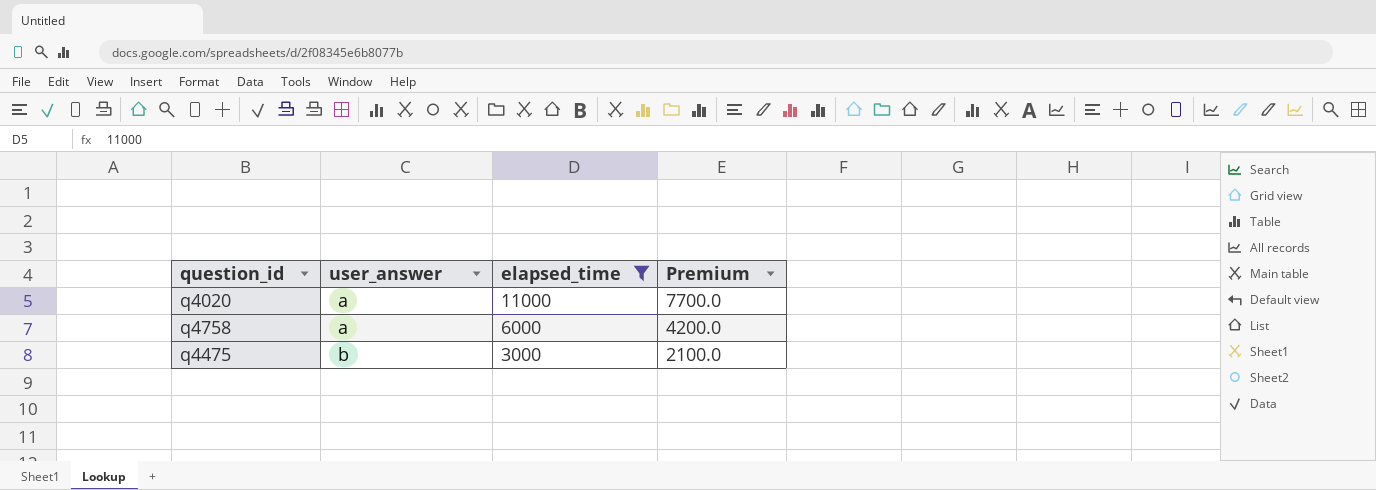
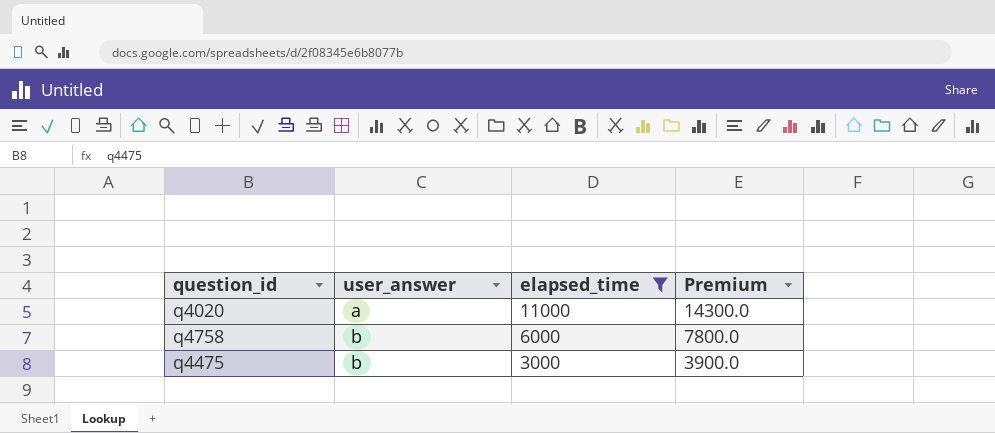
column Premium | formula: [elapsed_time] * 0.7 -> [elapsed_time] * 1.3
q4758 | user_answer: a -> b

